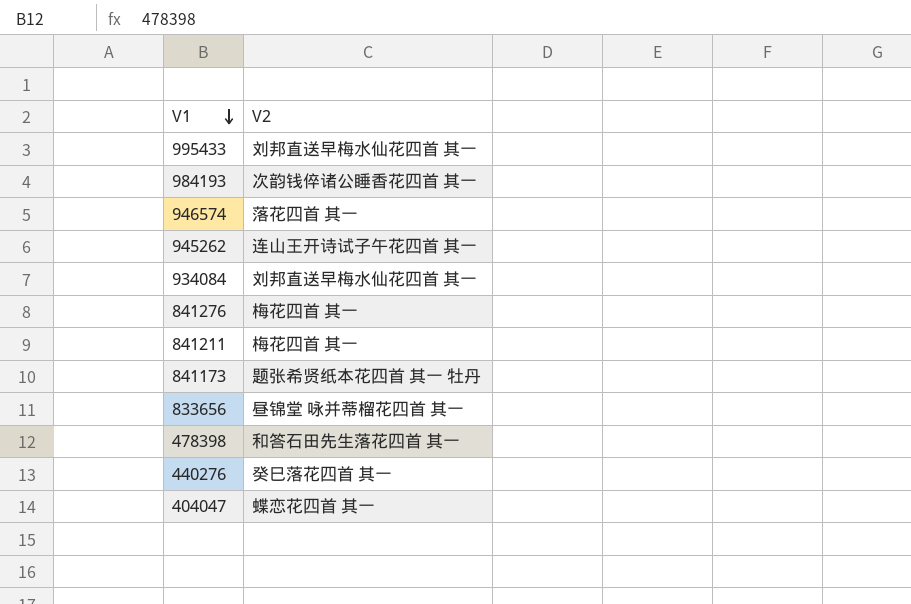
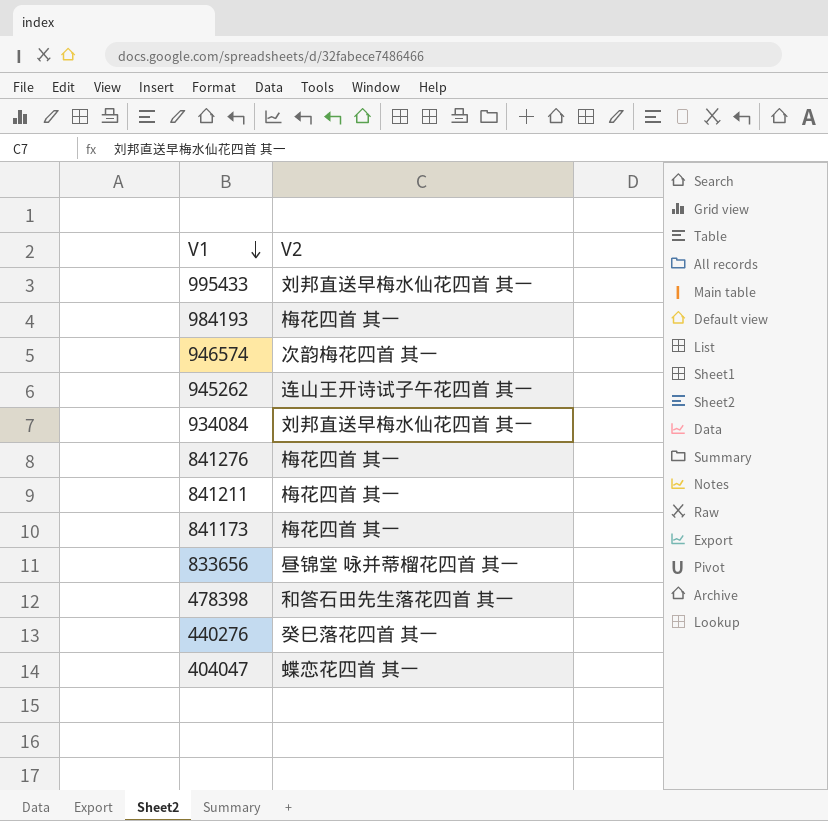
984193 | V2: 次韵钱倅诸公睡香花四首 其一 -> 梅花四首 其一
946574 | V2: 落花四首 其一 -> 次韵梅花四首 其一
841173 | V2: 题张希贤纸本花四首 其一 牡丹 -> 梅花四首 其一

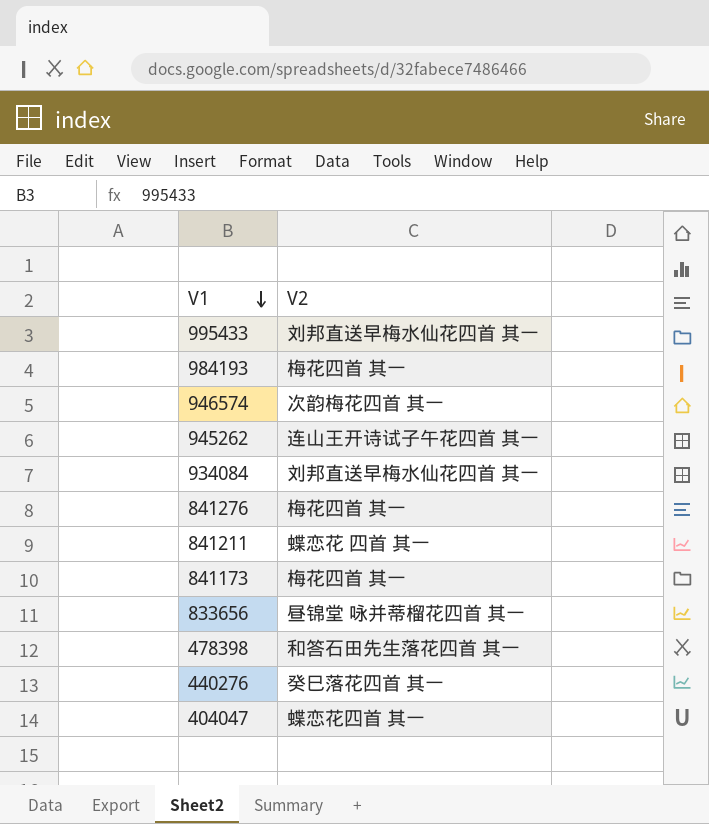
841211 | V2: 梅花四首 其一 -> 蝶恋花 四首 其一

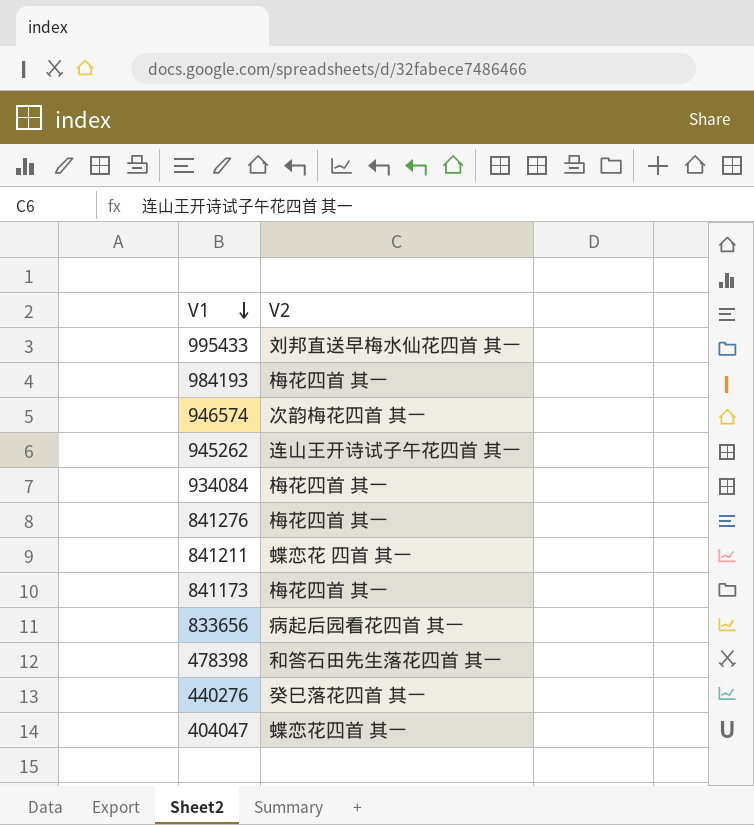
934084 | V2: 刘邦直送早梅水仙花四首 其一 -> 梅花四首 其一
833656 | V2: 昼锦堂 咏并蒂榴花四首 其一 -> 病起后园看花四首 其一

